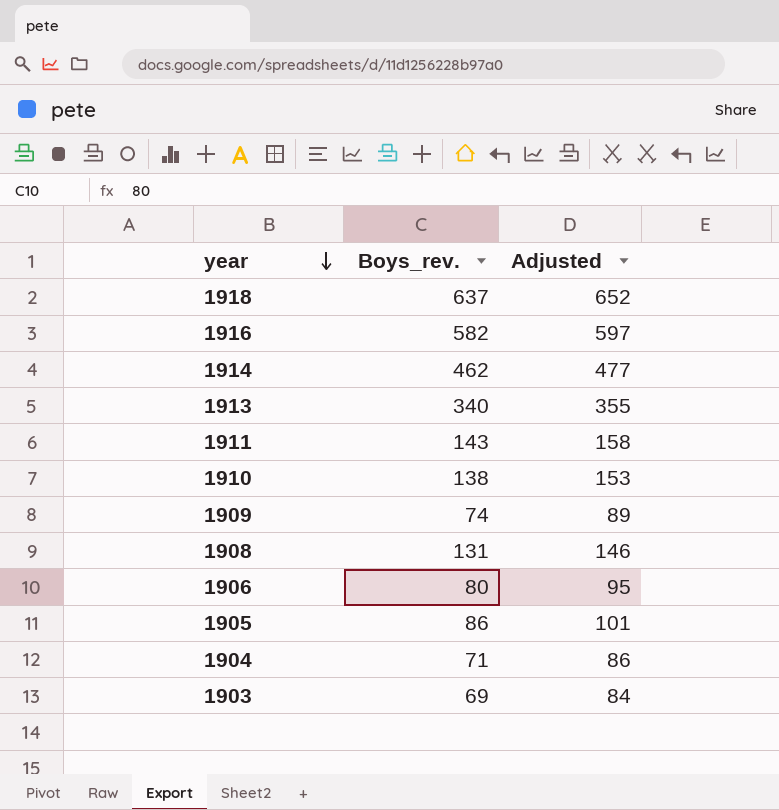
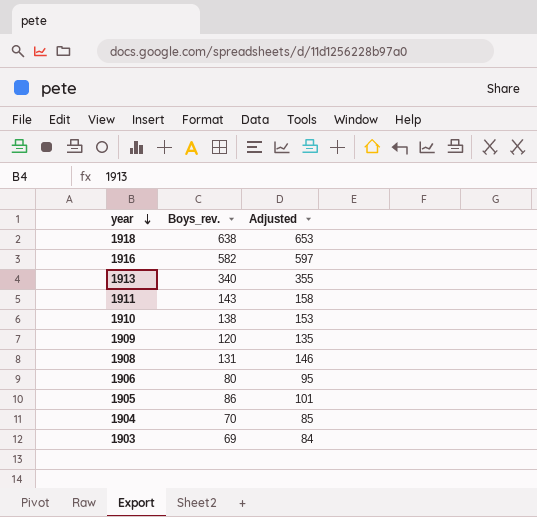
row 1914: 462 | 477 -> none
1918 | Boys_rev.: 637 -> 638
1918 | Adjusted: 652 -> 653
1909 | Boys_rev.: 74 -> 120
1909 | Adjusted: 89 -> 135
1904 | Boys_rev.: 71 -> 70
1904 | Adjusted: 86 -> 85

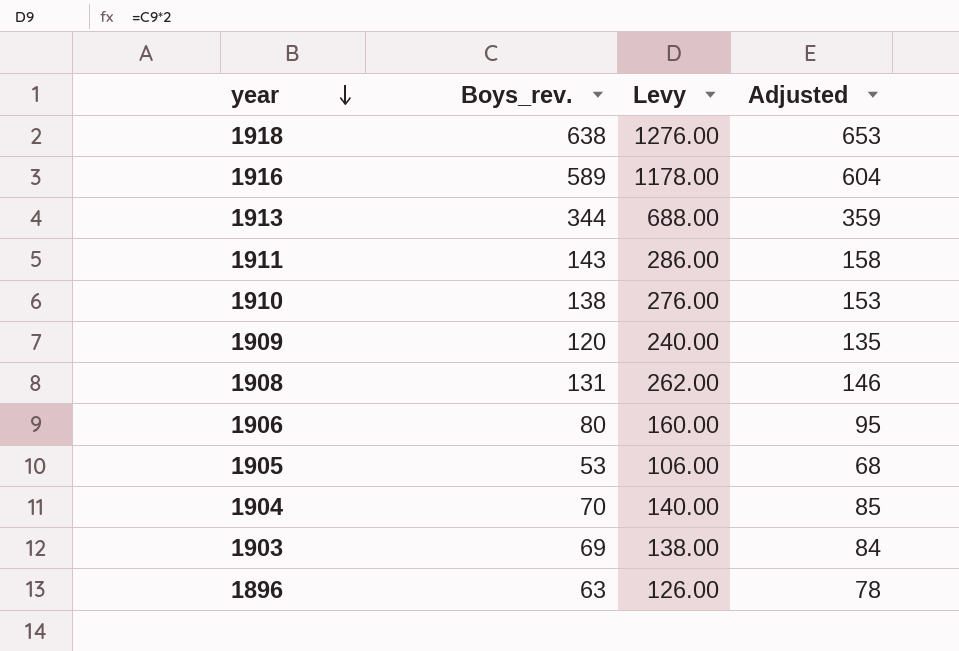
column Levy | formula: none -> [Boys_rev.] * 2
1916 | Boys_rev.: 582 -> 589
1916 | Adjusted: 597 -> 604
1913 | Boys_rev.: 340 -> 344
1913 | Adjusted: 355 -> 359
1905 | Boys_rev.: 86 -> 53
1905 | Adjusted: 101 -> 68
row 1896: none -> 63 | 126.00 | 78

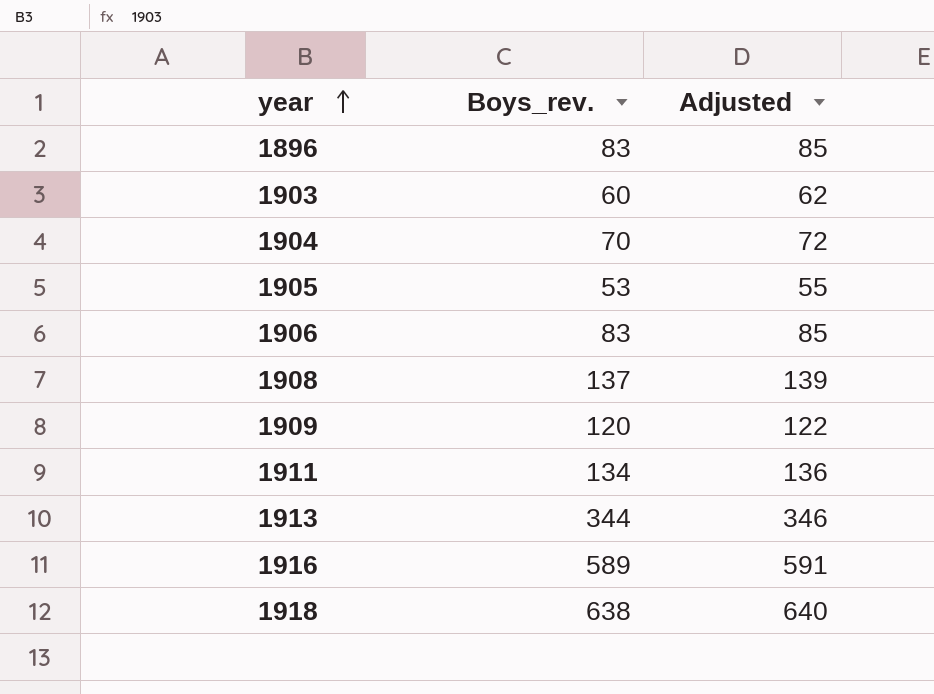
row order: year descending -> year ascending
column Levy | formula: [Boys_rev.] * 2 -> none
column Adjusted | formula: [Boys_rev.] + 15 -> [Boys_rev.] + 2
row 1910: 138 | 276.00 | 153 -> none
1896 | Boys_rev.: 63 -> 83
1903 | Boys_rev.: 69 -> 60
1906 | Boys_rev.: 80 -> 83
1908 | Boys_rev.: 131 -> 137
1911 | Boys_rev.: 143 -> 134

